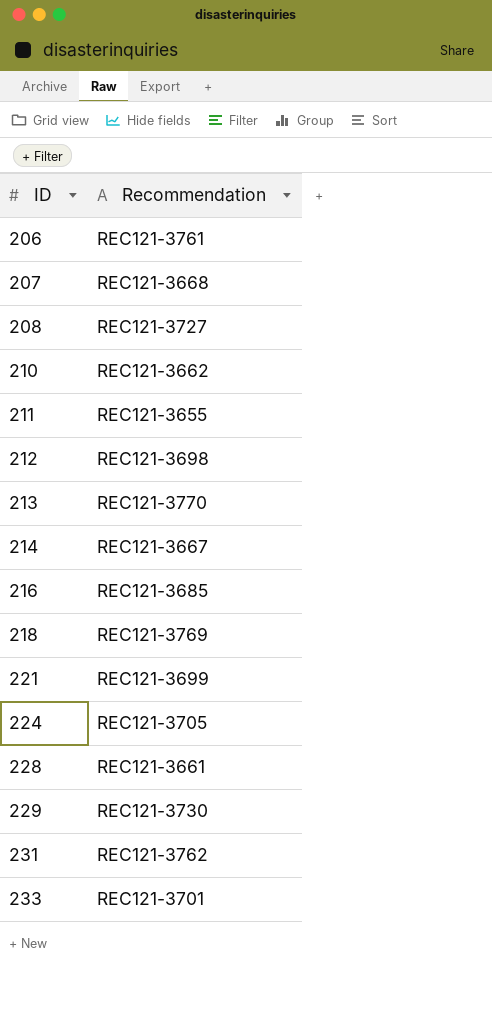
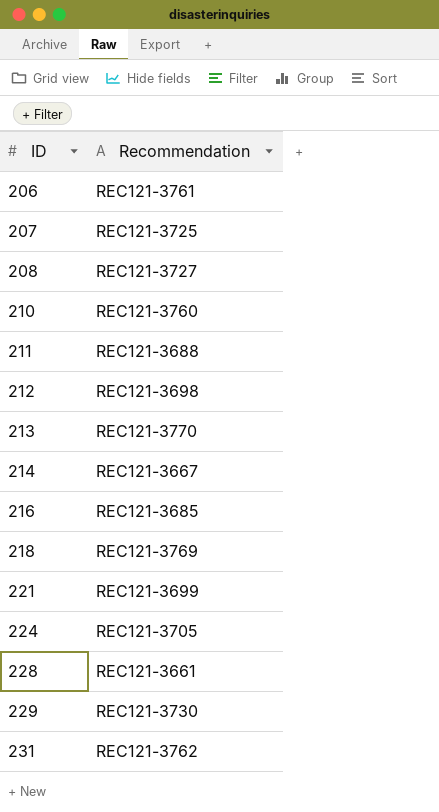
row 233: REC121-3701 -> none
207 | Recommendation: REC121-3668 -> REC121-3725
210 | Recommendation: REC121-3662 -> REC121-3760
211 | Recommendation: REC121-3655 -> REC121-3688

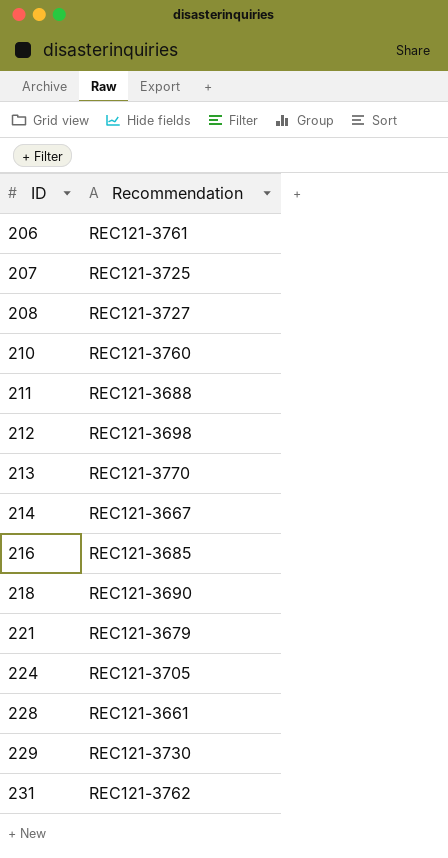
218 | Recommendation: REC121-3769 -> REC121-3690
221 | Recommendation: REC121-3699 -> REC121-3679

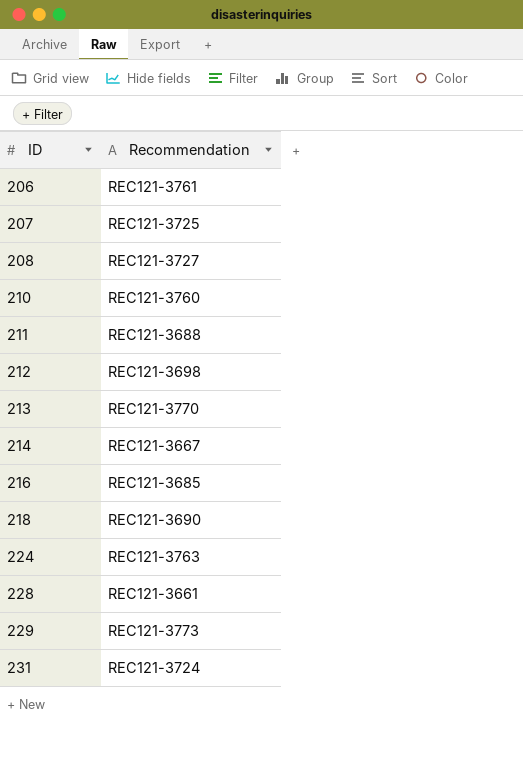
row 221: REC121-3679 -> none
224 | Recommendation: REC121-3705 -> REC121-3763
229 | Recommendation: REC121-3730 -> REC121-3773
231 | Recommendation: REC121-3762 -> REC121-3724

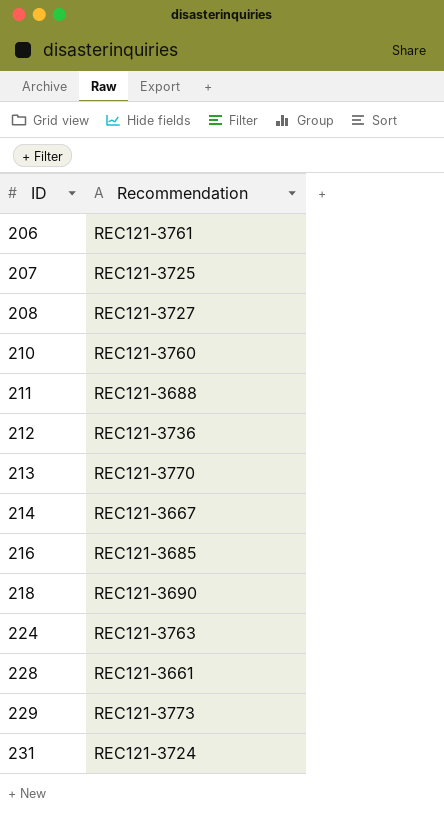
212 | Recommendation: REC121-3698 -> REC121-3736

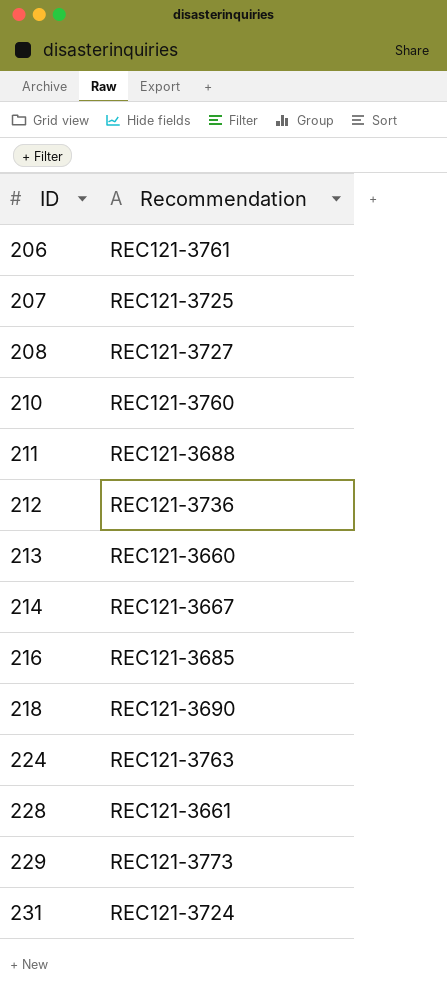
213 | Recommendation: REC121-3770 -> REC121-3660

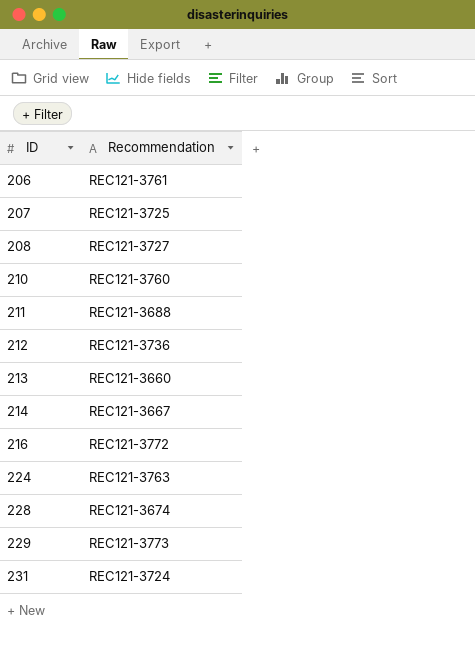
row 218: REC121-3690 -> none
216 | Recommendation: REC121-3685 -> REC121-3772
228 | Recommendation: REC121-3661 -> REC121-3674

